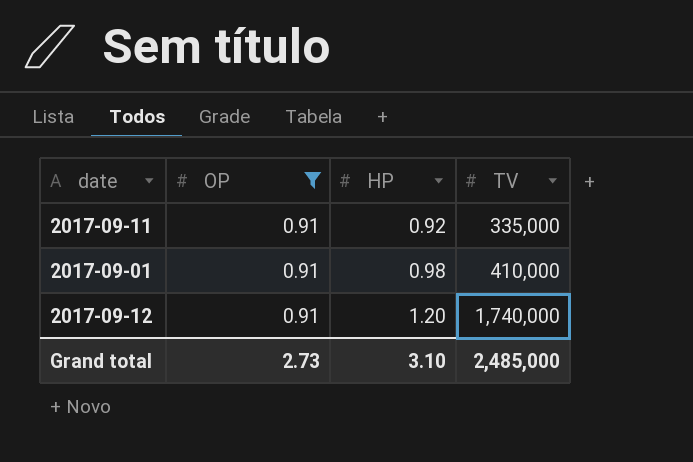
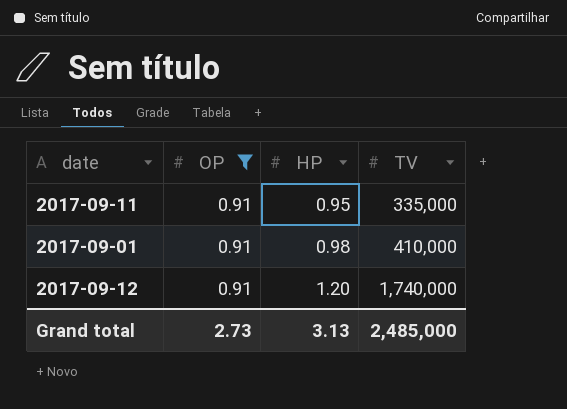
2017-09-11 | HP: 0.92 -> 0.95
Grand total | HP: 3.10 -> 3.13

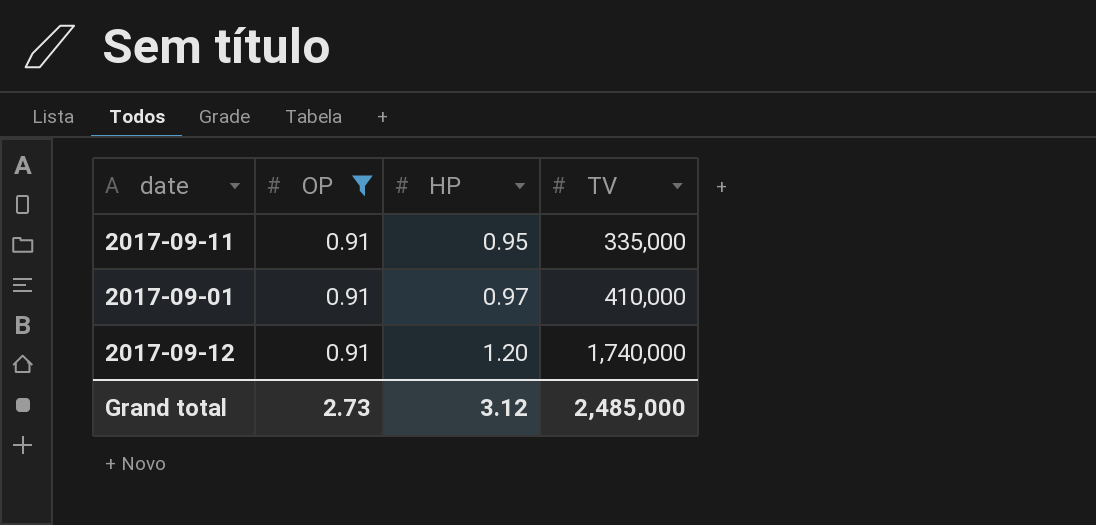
2017-09-01 | HP: 0.98 -> 0.97
Grand total | HP: 3.13 -> 3.12

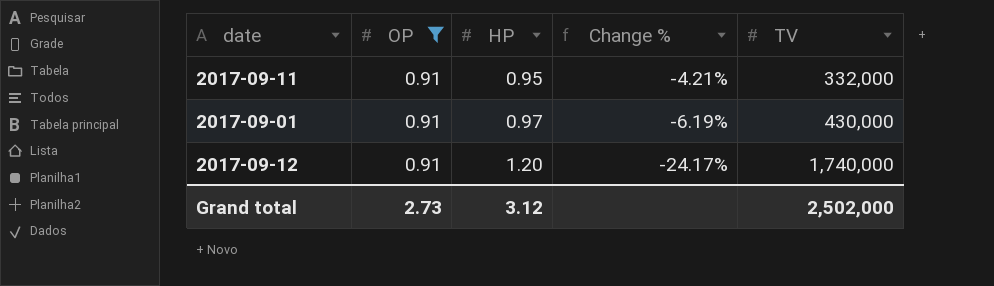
column Change % | formula: none -> ([OP] - [HP]) / [HP]
2017-09-11 | TV: 335,000 -> 332,000
2017-09-01 | TV: 410,000 -> 430,000
Grand total | TV: 2,485,000 -> 2,502,000

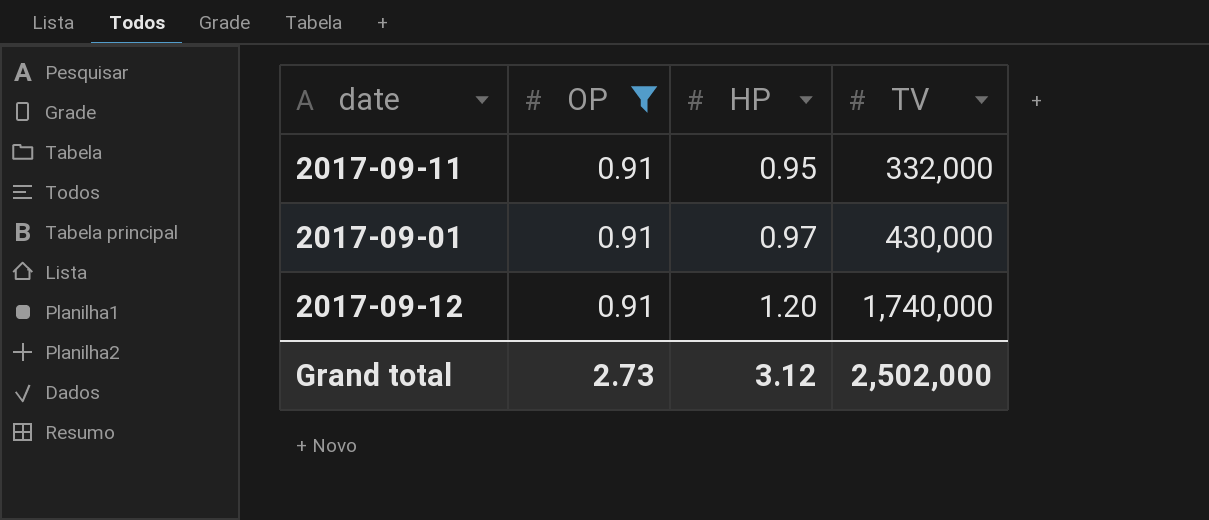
column Change % | formula: ([OP] - [HP]) / [HP] -> none

